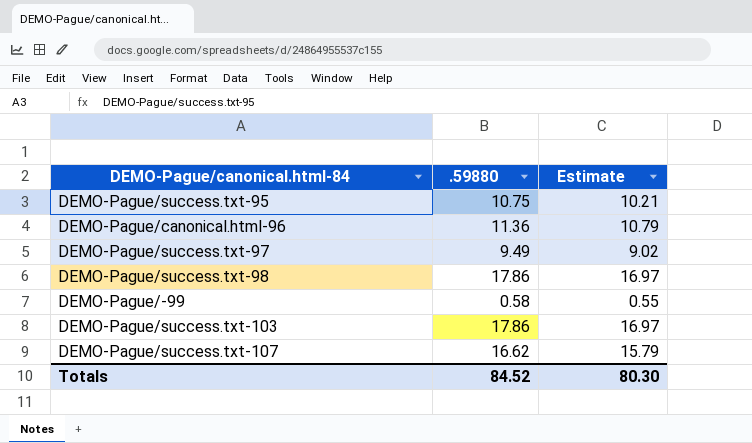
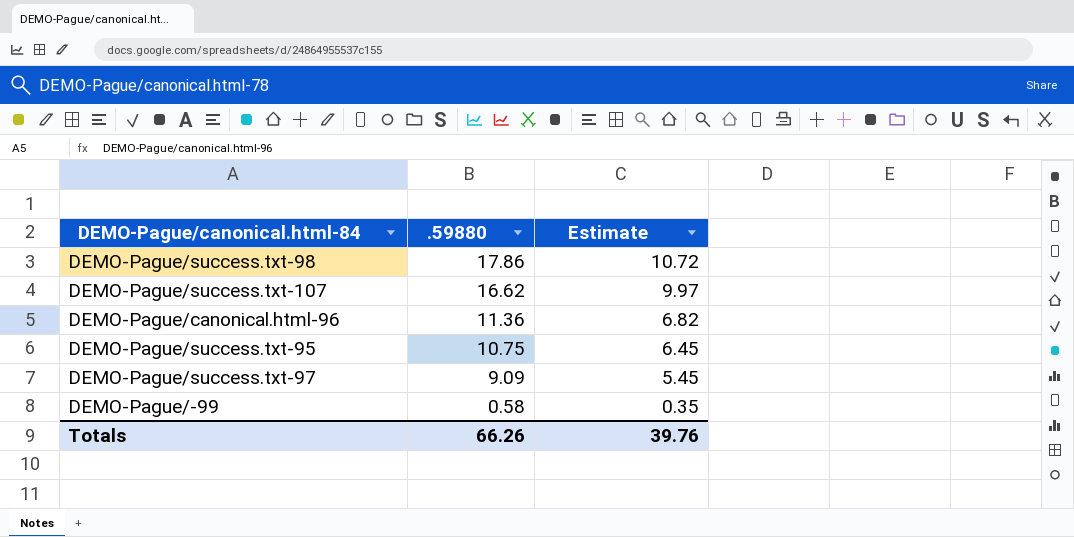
row order: none -> .59880 descending
column Estimate | formula: [.59880] * 0.95 -> [.59880] * 0.6
row DEMO-Pague/success.txt-103: 17.86 | 16.97 -> none
DEMO-Pague/success.txt-97 | .59880: 9.49 -> 9.09
Totals | .59880: 84.52 -> 66.26
Totals | Estimate: 80.30 -> 39.76

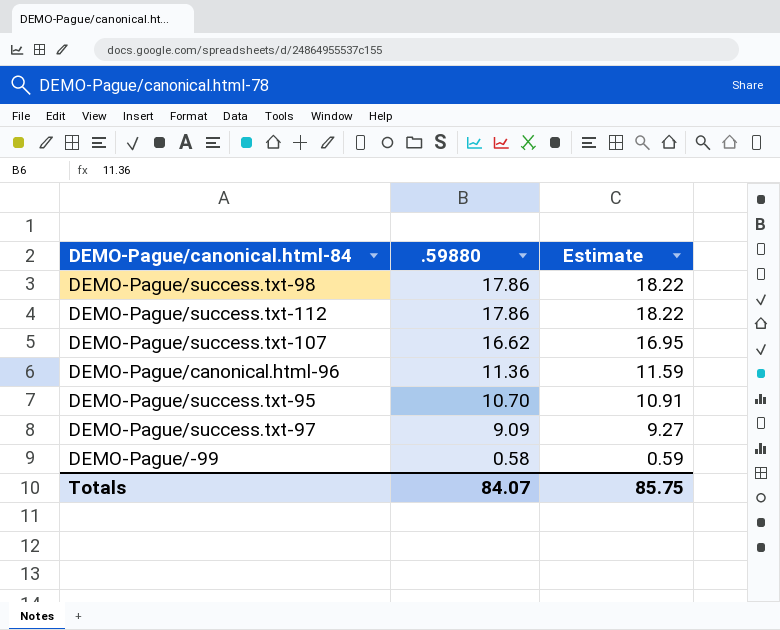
column Estimate | formula: [.59880] * 0.6 -> [.59880] * 1.02
row DEMO-Pague/success.txt-112: none -> 17.86 | 18.22
DEMO-Pague/success.txt-95 | .59880: 10.75 -> 10.70
Totals | .59880: 66.26 -> 84.07
Totals | Estimate: 39.76 -> 85.75

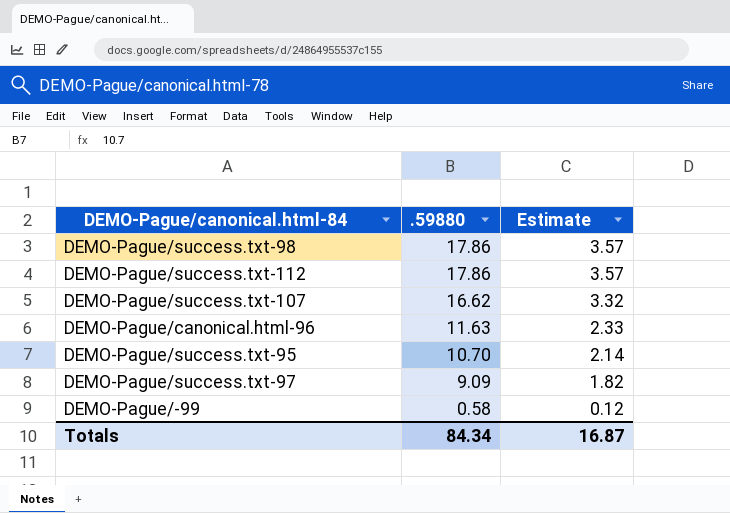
column Estimate | formula: [.59880] * 1.02 -> [.59880] * 0.2
DEMO-Pague/canonical.html-96 | .59880: 11.36 -> 11.63
Totals | .59880: 84.07 -> 84.34
Totals | Estimate: 85.75 -> 16.87

